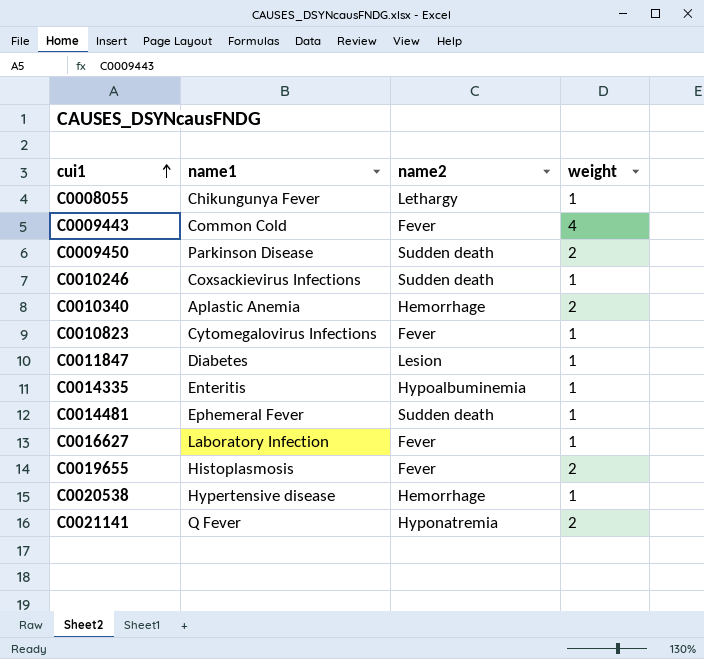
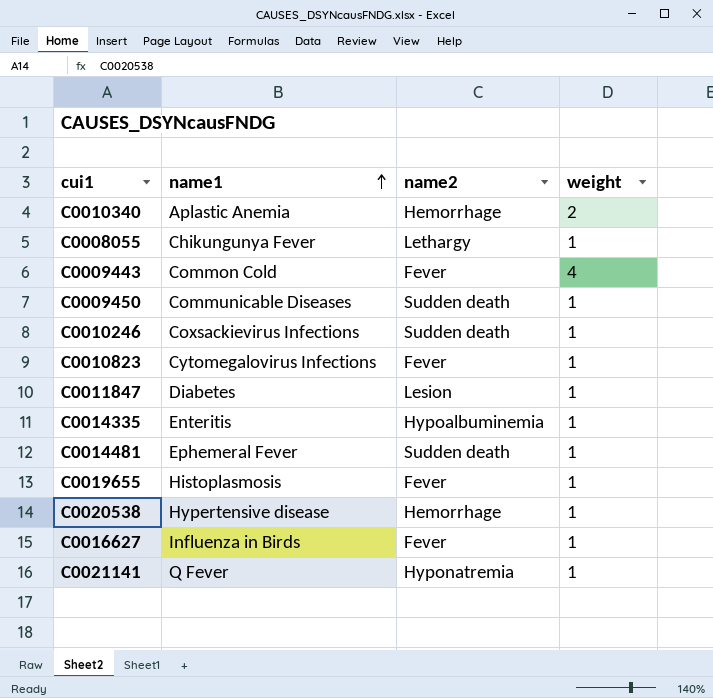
row order: cui1 ascending -> name1 ascending
C0009450 | name1: Parkinson Disease -> Communicable Diseases
C0009450 | weight: 2 -> 1
C0019655 | weight: 2 -> 1
C0016627 | name1: Laboratory Infection -> Influenza in Birds
C0021141 | weight: 2 -> 1

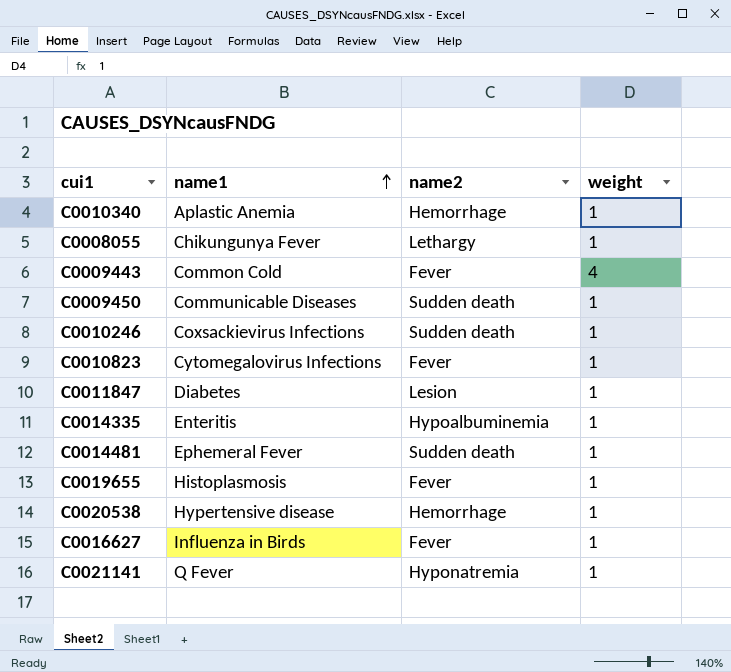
C0010340 | weight: 2 -> 1

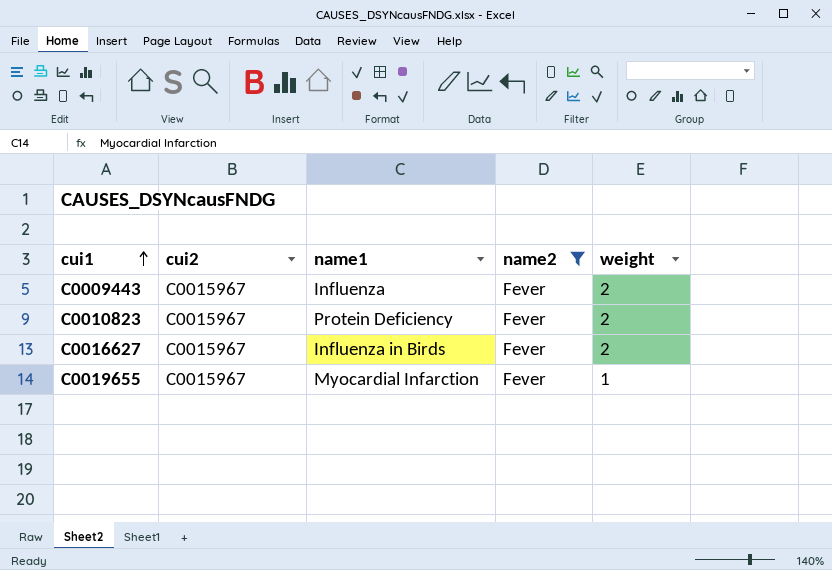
filter: none -> name2 = Fever
row order: name1 ascending -> cui1 ascending
column cui2 | position: none -> 2
C0009443 | name1: Common Cold -> Influenza
C0009443 | weight: 4 -> 2
C0010823 | name1: Cytomegalovirus Infections -> Protein Deficiency
C0010823 | weight: 1 -> 2
C0016627 | weight: 1 -> 2
C0019655 | name1: Histoplasmosis -> Myocardial Infarction

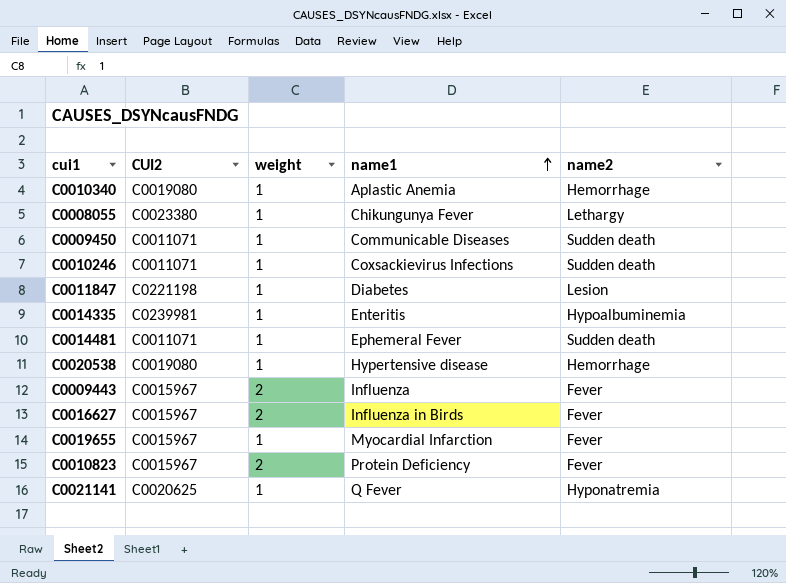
filter: name2 = Fever -> none
row order: cui1 ascending -> name1 ascending
column name: cui2 -> CUI2
column weight | position: 5 -> 3

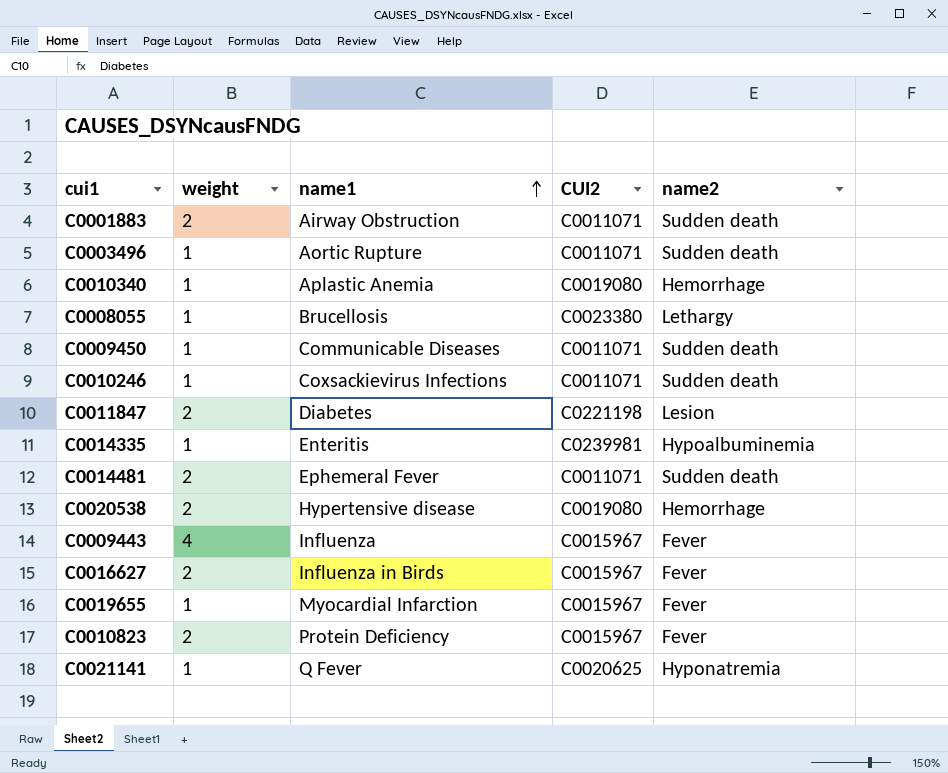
column CUI2 | position: 2 -> 4
row C0001883: none -> 2 | Airway Obstruction | C0011071 | Sudden death
row C0003496: none -> 1 | Aortic Rupture | C0011071 | Sudden death
C0008055 | name1: Chikungunya Fever -> Brucellosis
C0011847 | weight: 1 -> 2
C0014481 | weight: 1 -> 2
C0020538 | weight: 1 -> 2
C0009443 | weight: 2 -> 4

